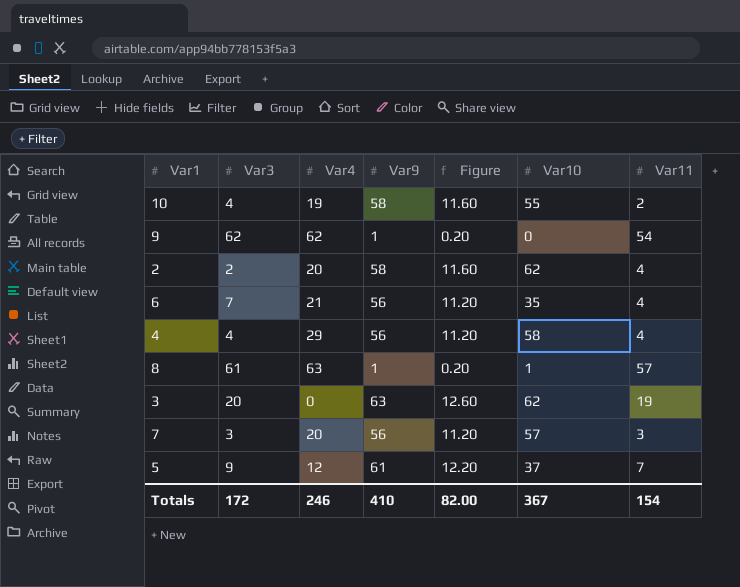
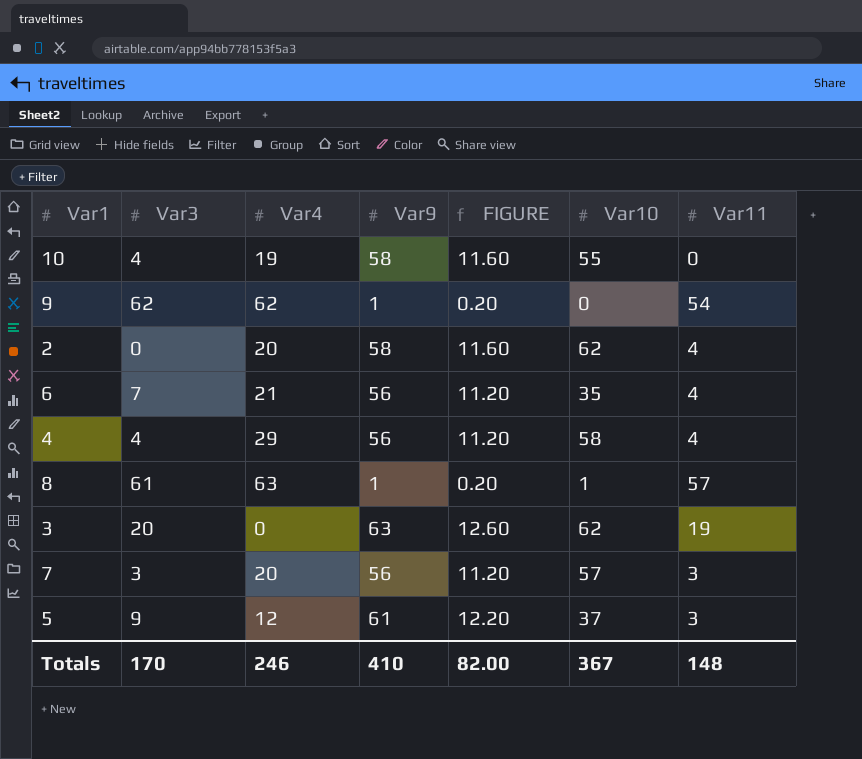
column name: Figure -> FIGURE
10 | Var11: 2 -> 0
2 | Var3: 2 -> 0
5 | Var11: 7 -> 3
Totals | Var3: 172 -> 170
Totals | Var11: 154 -> 148

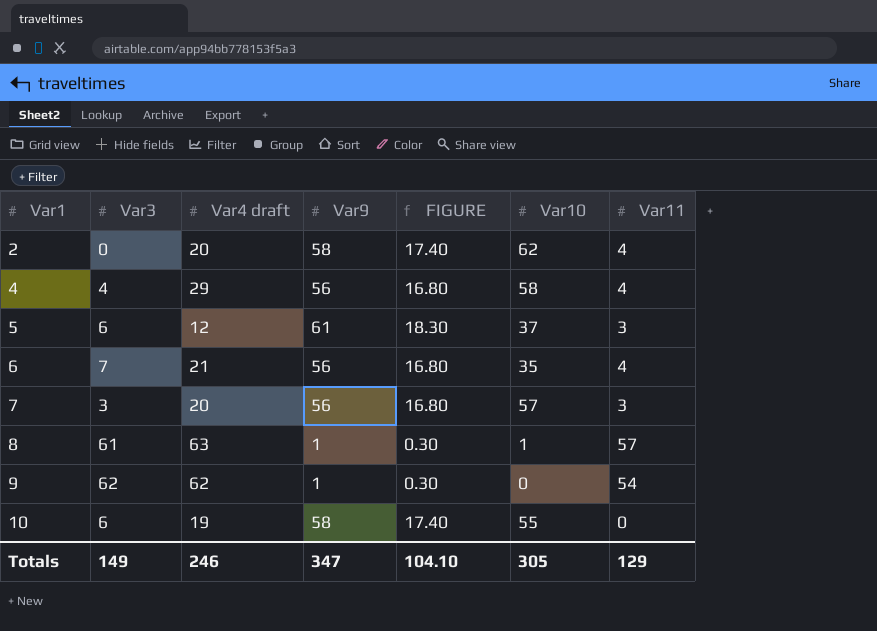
row order: none -> Var1 ascending
column name: Var4 -> Var4 draft
column FIGURE | formula: [Var9] * 0.2 -> [Var9] * 0.3
row 3: 20 | 0 | 63 | 12.60 | 62 | 19 -> none
5 | Var3: 9 -> 6
10 | Var3: 4 -> 6
Totals | Var3: 170 -> 149
Totals | Var9: 410 -> 347
Totals | FIGURE: 82.00 -> 104.10
Totals | Var10: 367 -> 305
Totals | Var11: 148 -> 129

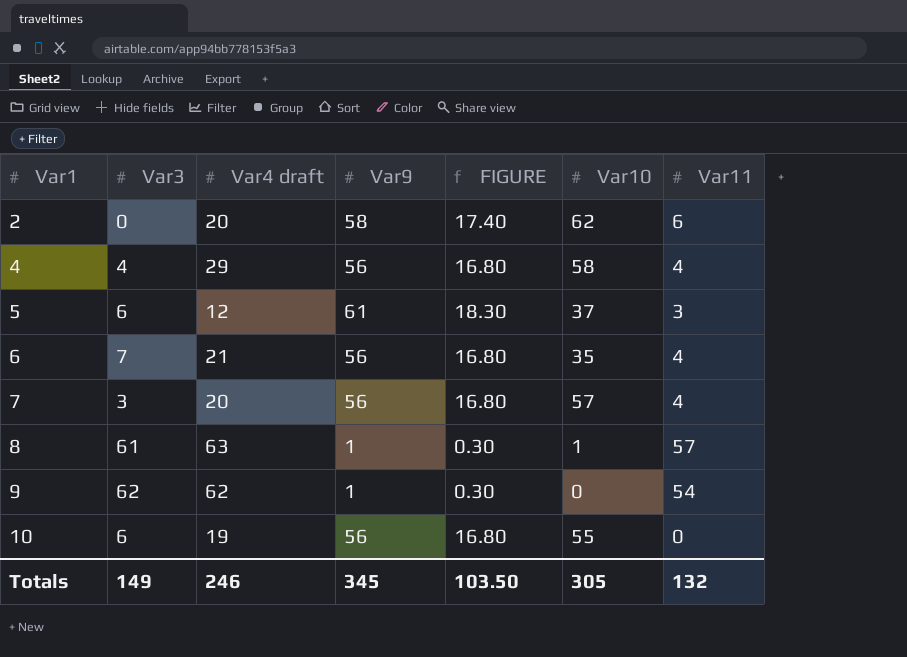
2 | Var11: 4 -> 6
7 | Var11: 3 -> 4
10 | Var9: 58 -> 56
10 | FIGURE: 17.40 -> 16.80
Totals | Var9: 347 -> 345
Totals | FIGURE: 104.10 -> 103.50
Totals | Var11: 129 -> 132

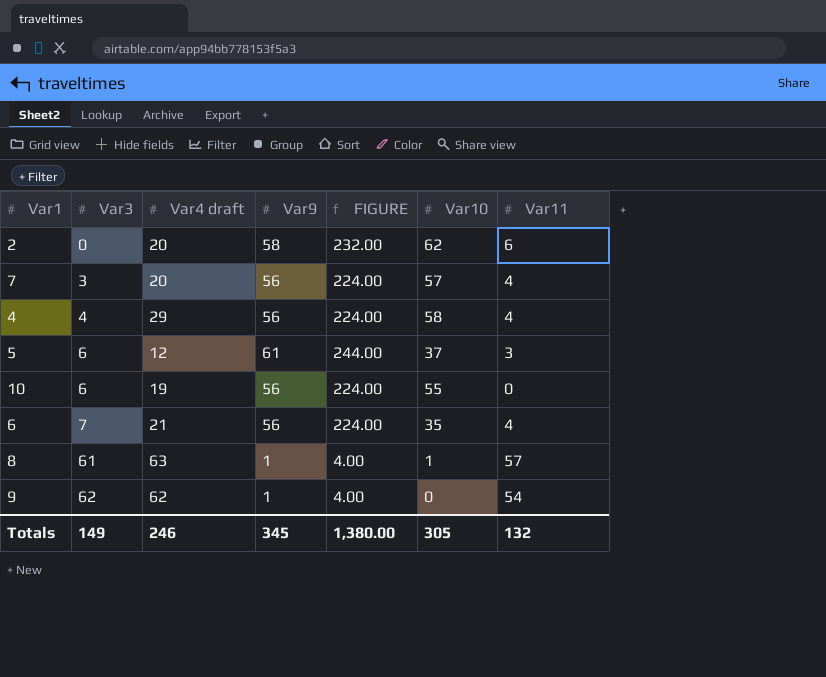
row order: Var1 ascending -> Var3 ascending
column FIGURE | formula: [Var9] * 0.3 -> [Var9] * 4
Totals | FIGURE: 103.50 -> 1,380.00

